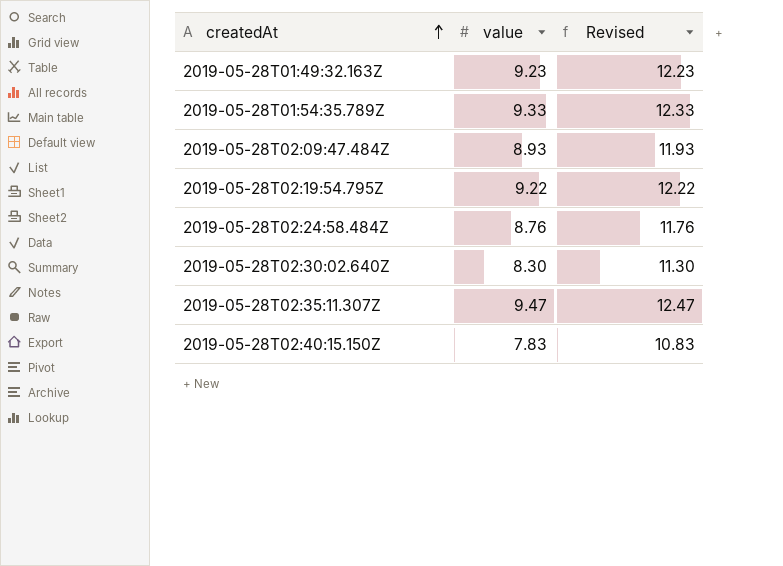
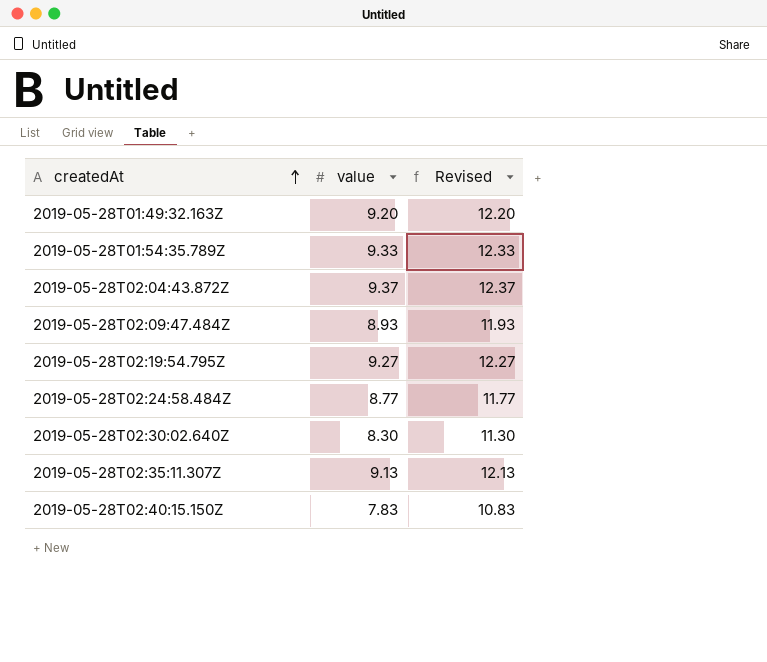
2019-05-28T01:49:32.163Z | value: 9.23 -> 9.20
2019-05-28T01:49:32.163Z | Revised: 12.23 -> 12.20
row 2019-05-28T02:04:43.872Z: none -> 9.37 | 12.37
2019-05-28T02:19:54.795Z | value: 9.22 -> 9.27
2019-05-28T02:19:54.795Z | Revised: 12.22 -> 12.27
2019-05-28T02:24:58.484Z | value: 8.76 -> 8.77
2019-05-28T02:24:58.484Z | Revised: 11.76 -> 11.77
2019-05-28T02:35:11.307Z | value: 9.47 -> 9.13
2019-05-28T02:35:11.307Z | Revised: 12.47 -> 12.13

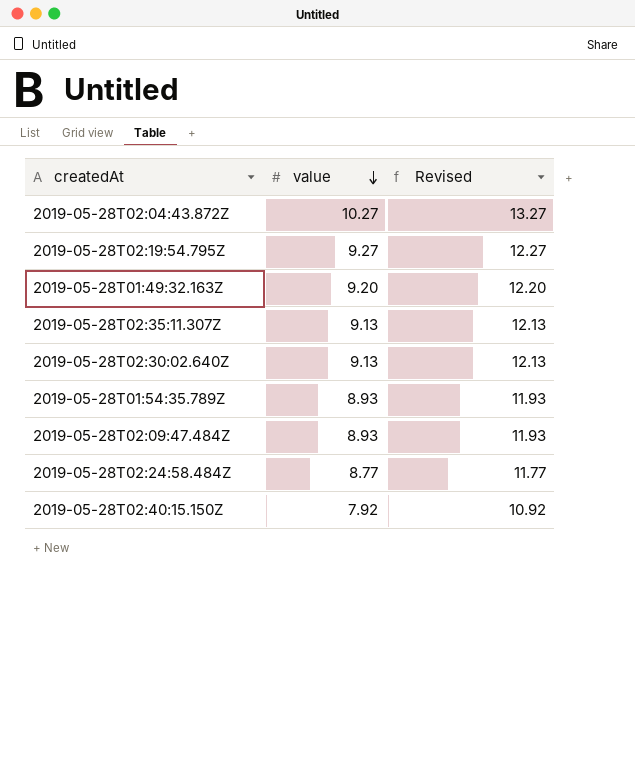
row order: createdAt ascending -> value descending
2019-05-28T02:04:43.872Z | value: 9.37 -> 10.27
2019-05-28T02:04:43.872Z | Revised: 12.37 -> 13.27
2019-05-28T02:30:02.640Z | value: 8.30 -> 9.13
2019-05-28T02:30:02.640Z | Revised: 11.30 -> 12.13
2019-05-28T01:54:35.789Z | value: 9.33 -> 8.93
2019-05-28T01:54:35.789Z | Revised: 12.33 -> 11.93
2019-05-28T02:40:15.150Z | value: 7.83 -> 7.92
2019-05-28T02:40:15.150Z | Revised: 10.83 -> 10.92

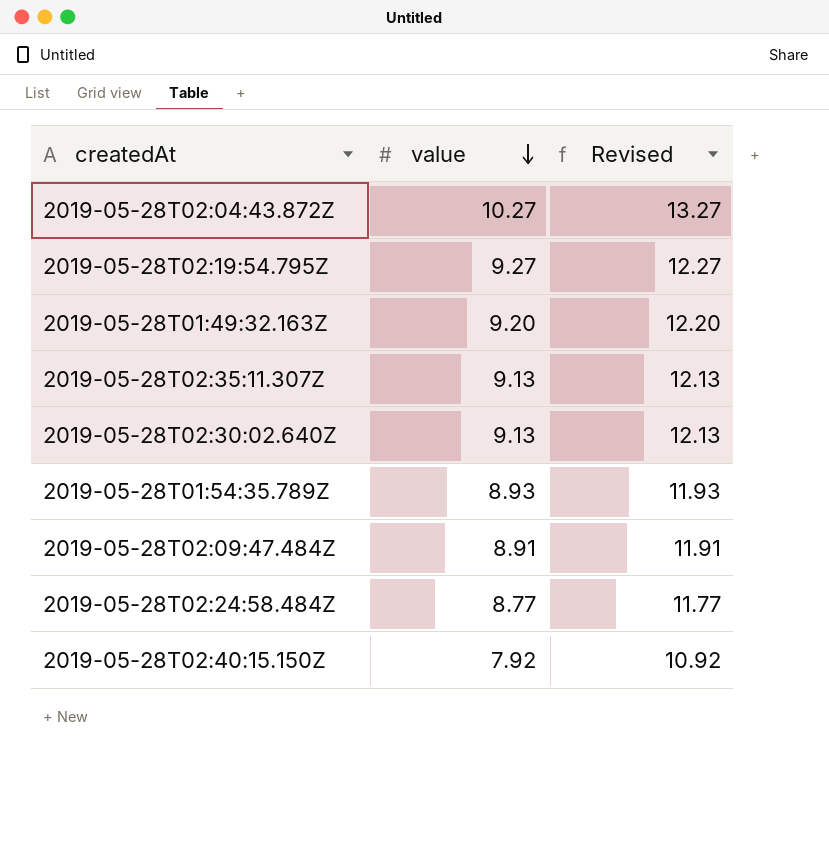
2019-05-28T02:09:47.484Z | value: 8.93 -> 8.91
2019-05-28T02:09:47.484Z | Revised: 11.93 -> 11.91

